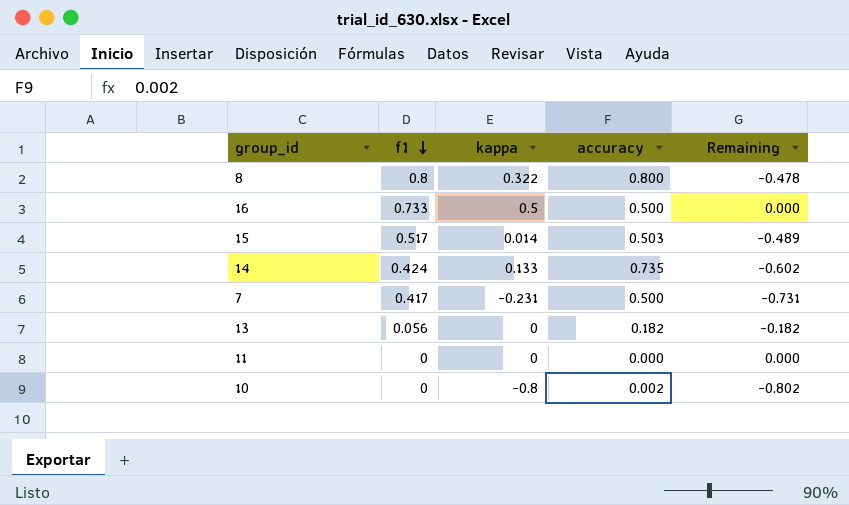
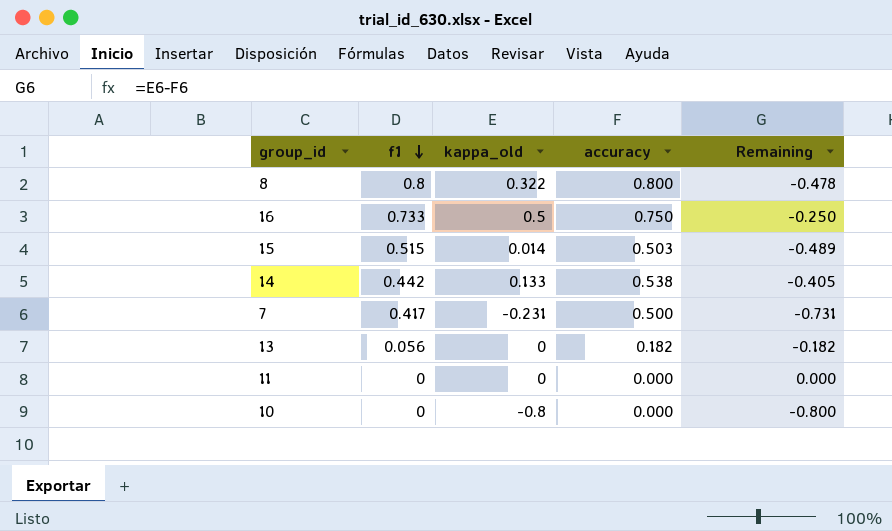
column name: kappa -> kappa_old
16 | accuracy: 0.500 -> 0.750
16 | Remaining: 0.000 -> -0.250
15 | f1: 0.517 -> 0.515
14 | f1: 0.424 -> 0.442
14 | accuracy: 0.735 -> 0.538
14 | Remaining: -0.602 -> -0.405
10 | accuracy: 0.002 -> 0.000
10 | Remaining: -0.802 -> -0.800

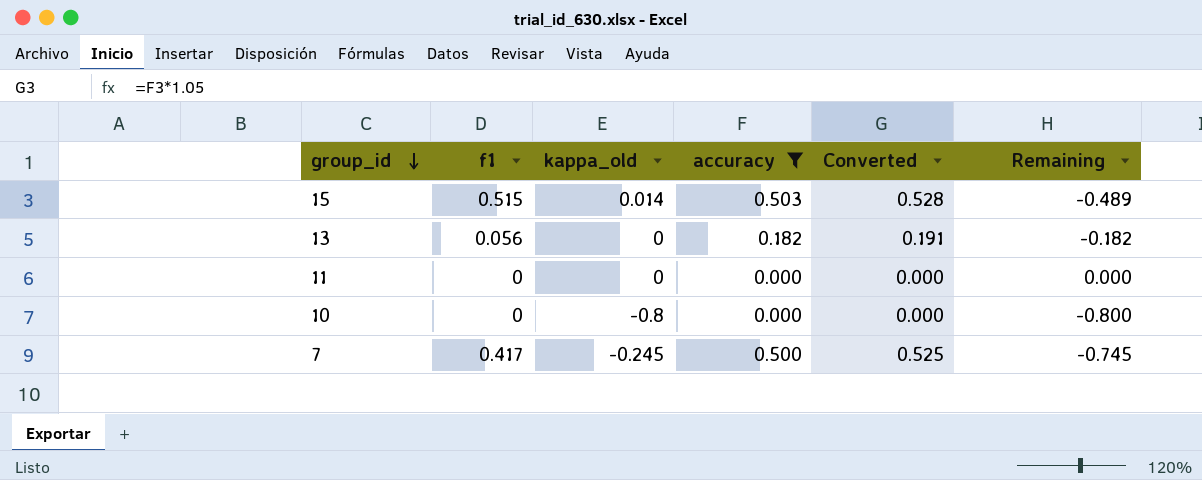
filter: none -> accuracy <= 0.503
row order: f1 descending -> group_id descending
column Converted | formula: none -> [accuracy] * 1.05
7 | kappa_old: -0.231 -> -0.245
7 | Remaining: -0.731 -> -0.745

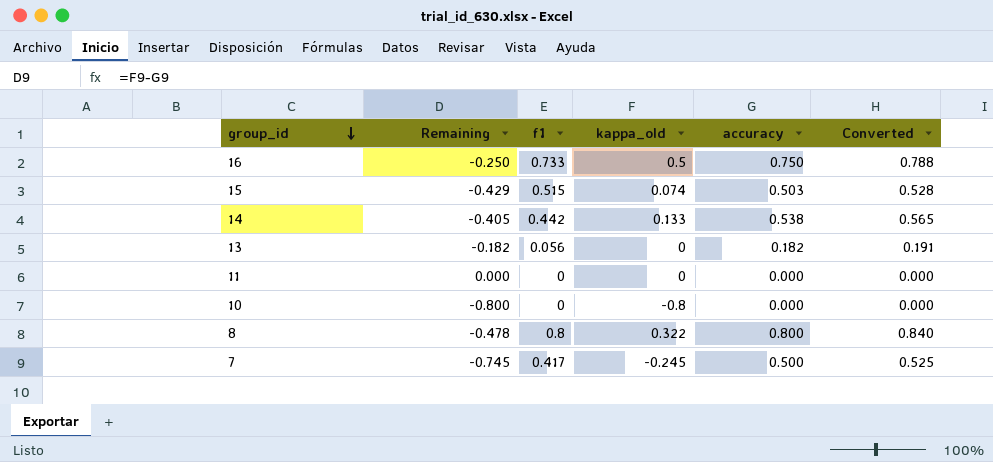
filter: accuracy <= 0.503 -> none
column Remaining | position: 6 -> 2
15 | Remaining: -0.489 -> -0.429
15 | kappa_old: 0.014 -> 0.074

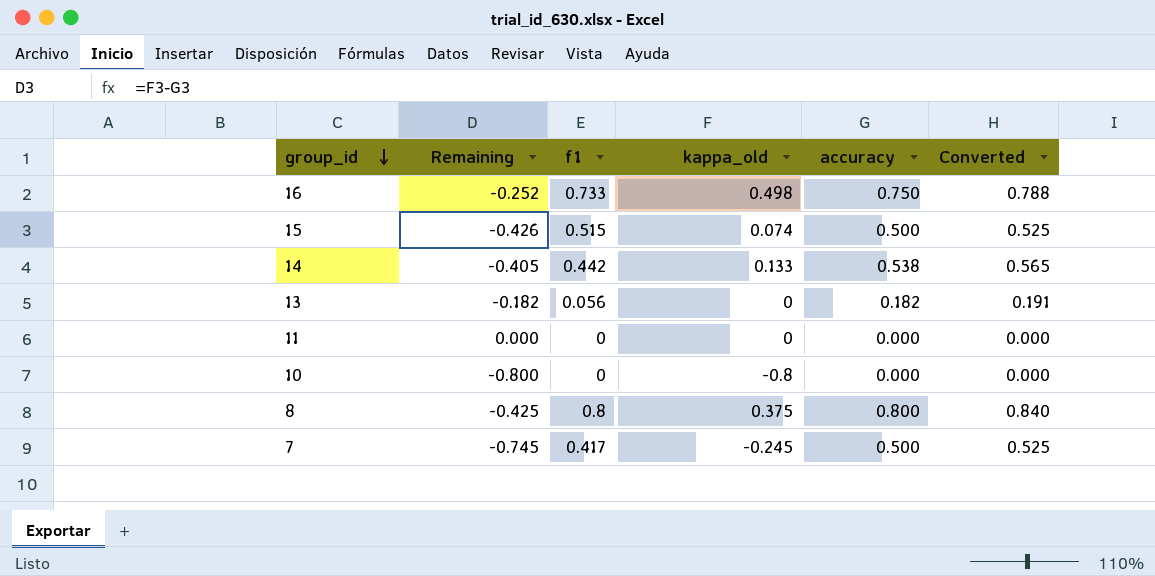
16 | Remaining: -0.250 -> -0.252
16 | kappa_old: 0.5 -> 0.498
15 | Remaining: -0.429 -> -0.426
15 | accuracy: 0.503 -> 0.500
15 | Converted: 0.528 -> 0.525
8 | Remaining: -0.478 -> -0.425
8 | kappa_old: 0.322 -> 0.375

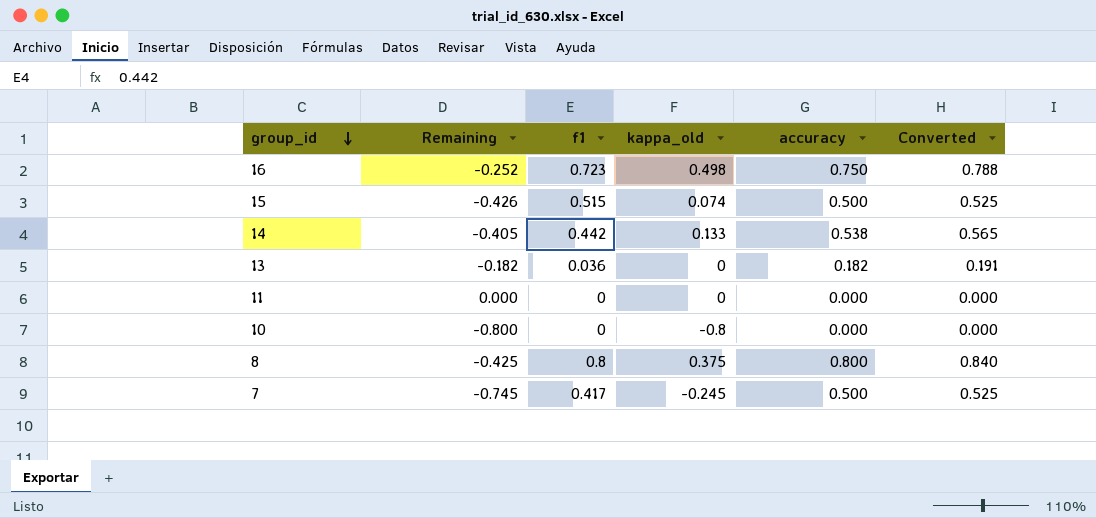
16 | f1: 0.733 -> 0.723
13 | f1: 0.056 -> 0.036

